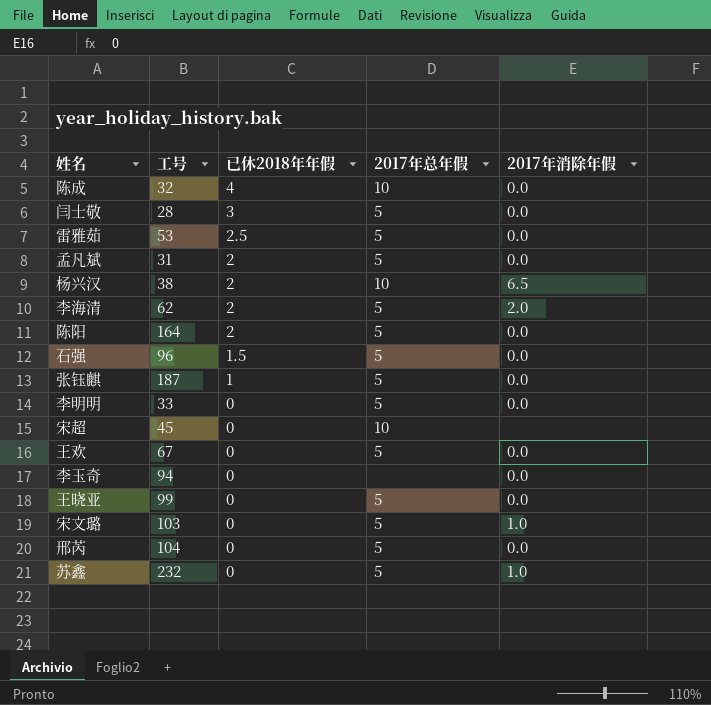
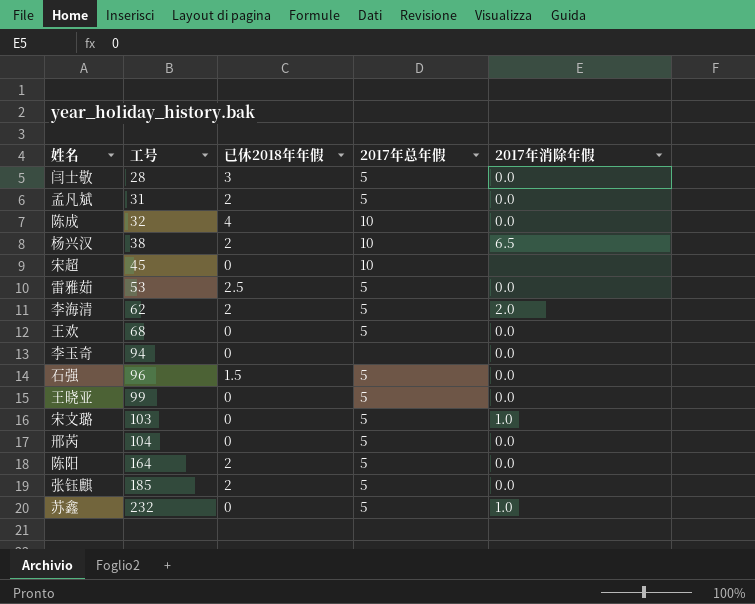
row order: 已休2018年年假 descending -> 工号 ascending
row 李明明: 33 | 0 | 5 | 0.0 -> none
王欢 | 工号: 67 -> 68
张钰麒 | 工号: 187 -> 185
张钰麒 | 已休2018年年假: 1 -> 2

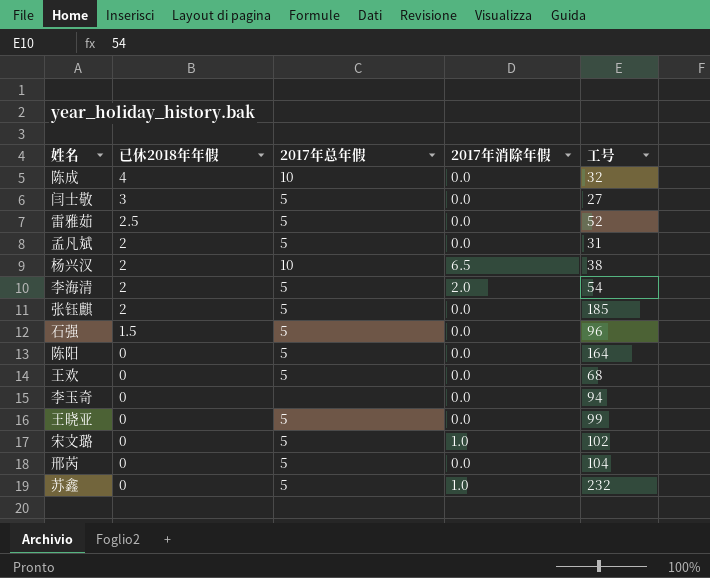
row order: 工号 ascending -> 已休2018年年假 descending
column 工号 | position: 2 -> 5
row 宋超: 45 | 0 | 10 | none -> none
闫士敬 | 工号: 28 -> 27
雷雅茹 | 工号: 53 -> 52
李海清 | 工号: 62 -> 54
陈阳 | 已休2018年年假: 2 -> 0
宋文璐 | 工号: 103 -> 102

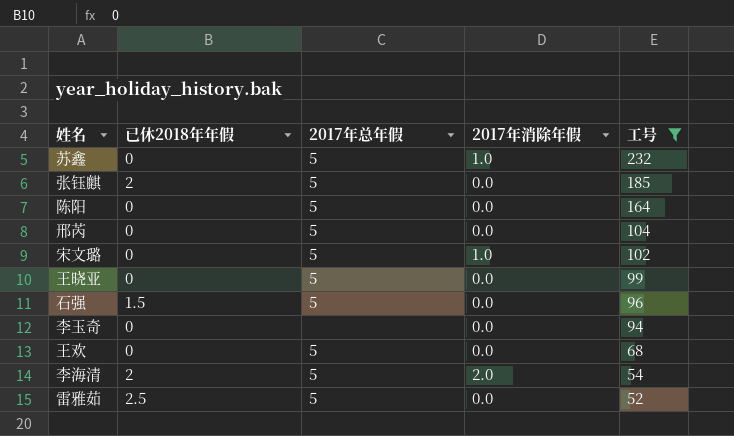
filter: none -> 工号 >= 52
row order: 已休2018年年假 descending -> 工号 descending

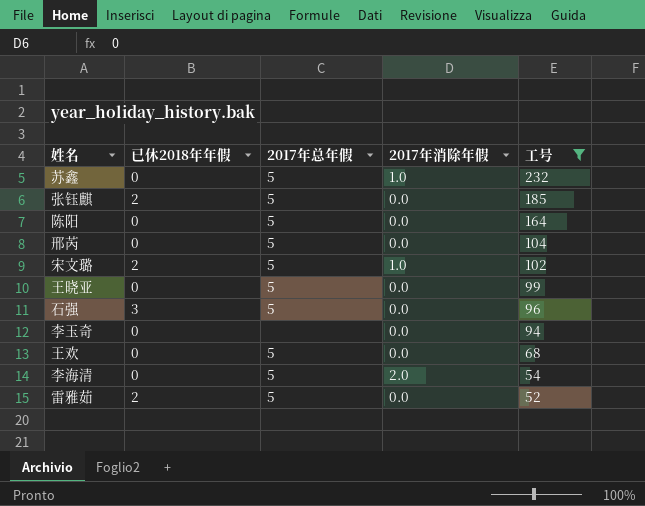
宋文璐 | 已休2018年年假: 0 -> 2
石强 | 已休2018年年假: 1.5 -> 3
李海清 | 已休2018年年假: 2 -> 0
雷雅茹 | 已休2018年年假: 2.5 -> 2

